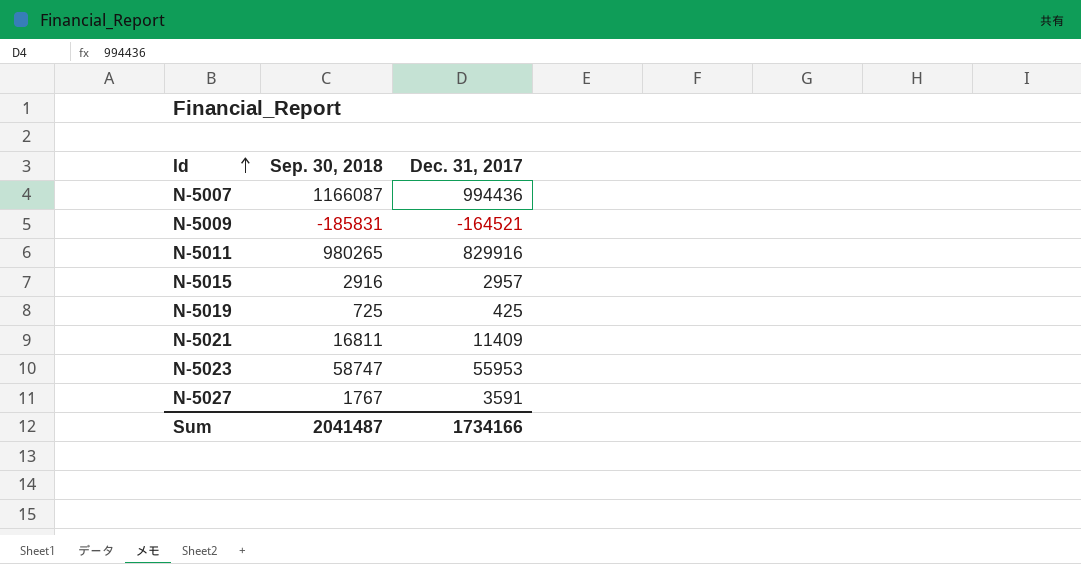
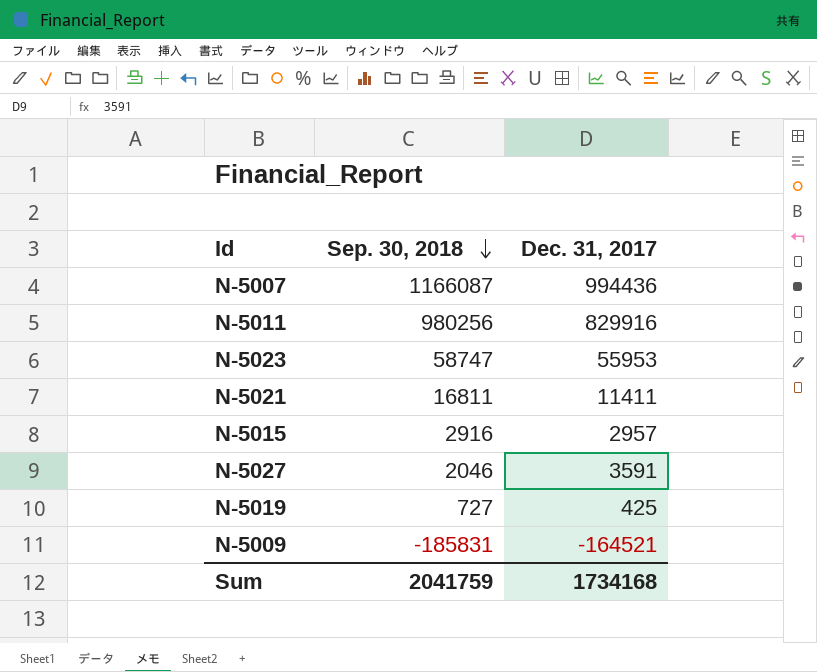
row order: Id ascending -> Sep. 30, 2018 descending
N-5011 | Sep. 30, 2018: 980265 -> 980256
N-5021 | Dec. 31, 2017: 11409 -> 11411
N-5027 | Sep. 30, 2018: 1767 -> 2046
N-5019 | Sep. 30, 2018: 725 -> 727
Sum | Sep. 30, 2018: 2041487 -> 2041759
Sum | Dec. 31, 2017: 1734166 -> 1734168

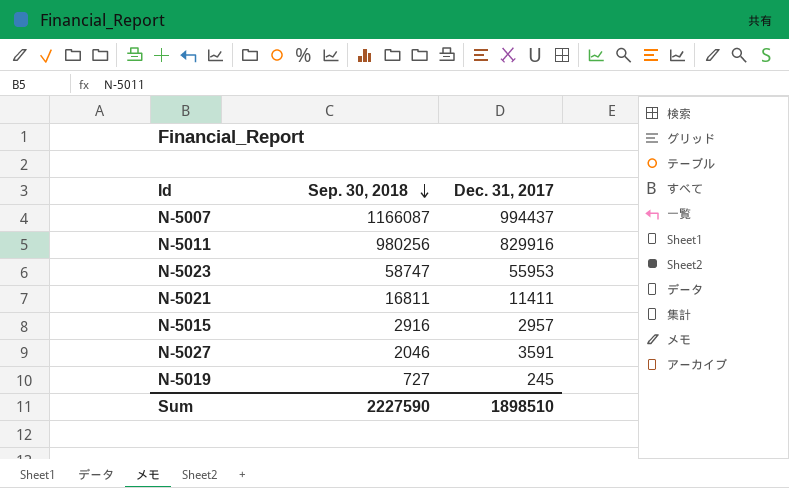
row N-5009: -185831 | -164521 -> none
N-5007 | Dec. 31, 2017: 994436 -> 994437
N-5019 | Dec. 31, 2017: 425 -> 245
Sum | Sep. 30, 2018: 2041759 -> 2227590
Sum | Dec. 31, 2017: 1734168 -> 1898510

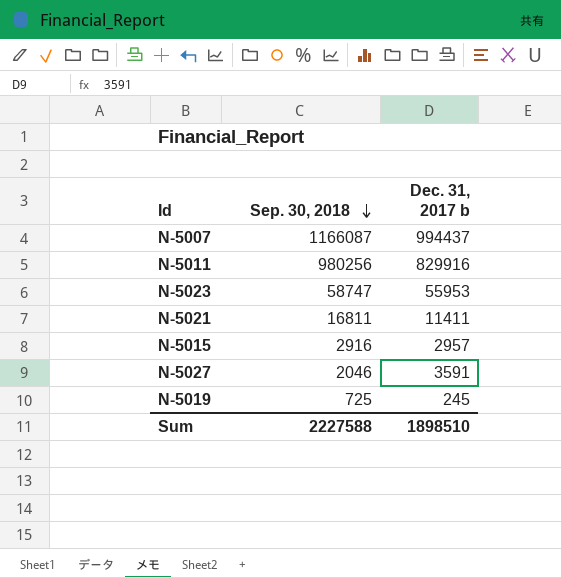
column name: Dec. 31, 2017 -> Dec. 31, 2017 b
N-5019 | Sep. 30, 2018: 727 -> 725
Sum | Sep. 30, 2018: 2227590 -> 2227588

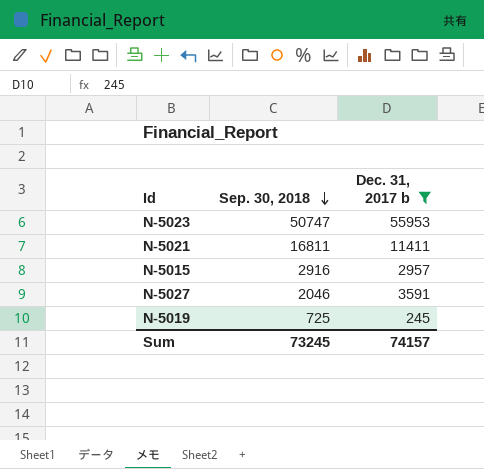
filter: none -> Dec. 31, 2017 b <= 55953
N-5023 | Sep. 30, 2018: 58747 -> 50747
Sum | Sep. 30, 2018: 2227588 -> 73245
Sum | Dec. 31, 2017 b: 1898510 -> 74157

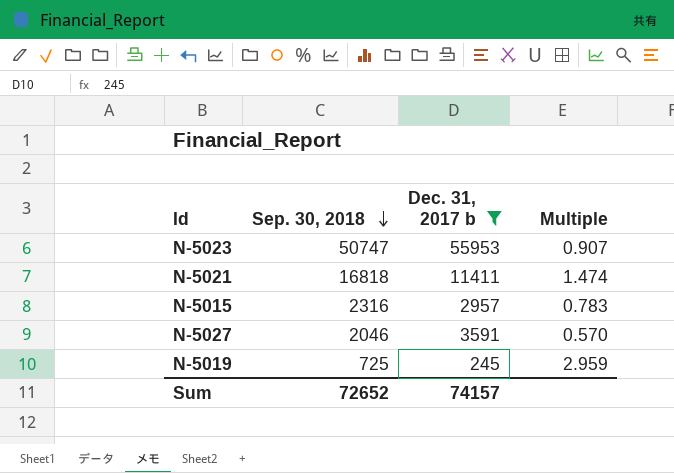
column Multiple | formula: none -> [Sep. 30, 2018] / [Dec. 31, 2017 b]
N-5021 | Sep. 30, 2018: 16811 -> 16818
N-5015 | Sep. 30, 2018: 2916 -> 2316
Sum | Sep. 30, 2018: 73245 -> 72652

